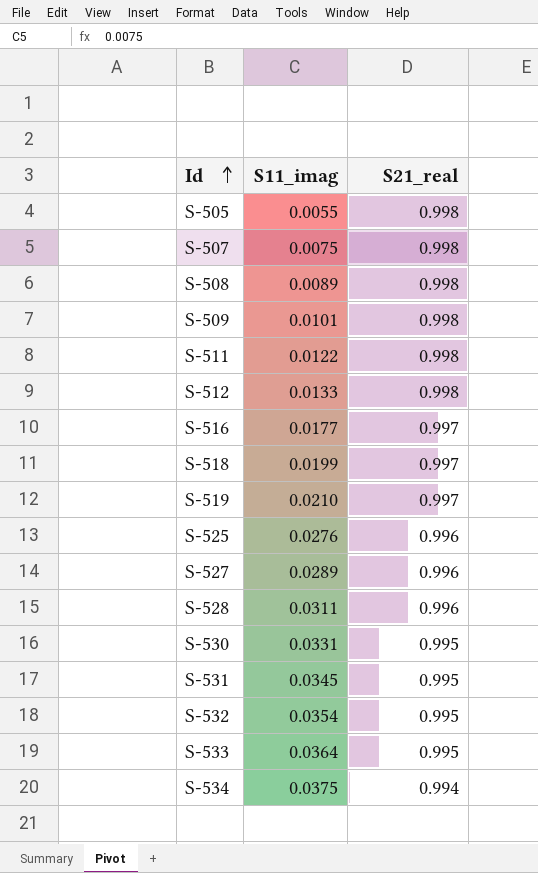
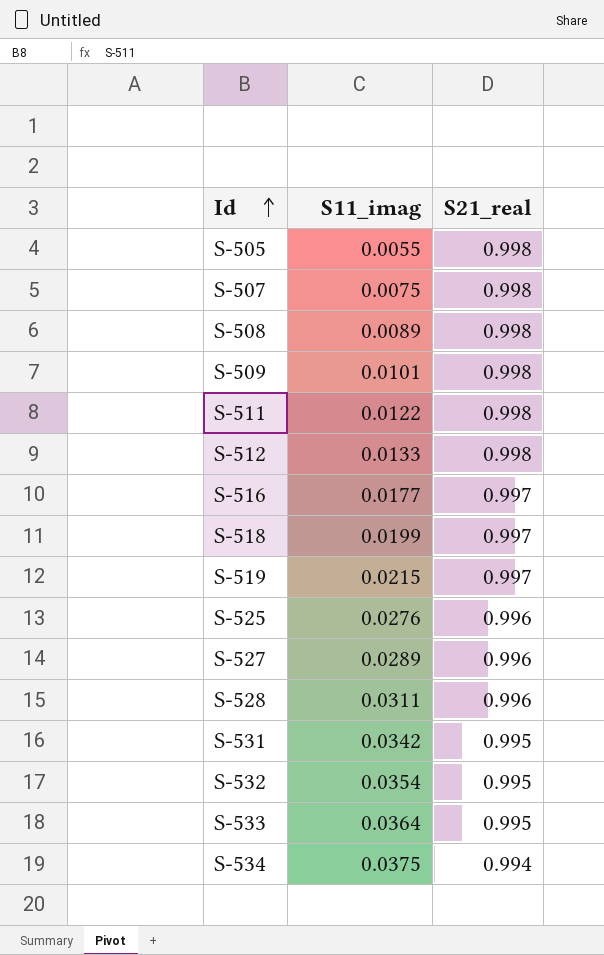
row S-530: 0.0331 | 0.995 -> none
S-519 | S11_imag: 0.0210 -> 0.0215
S-531 | S11_imag: 0.0345 -> 0.0342

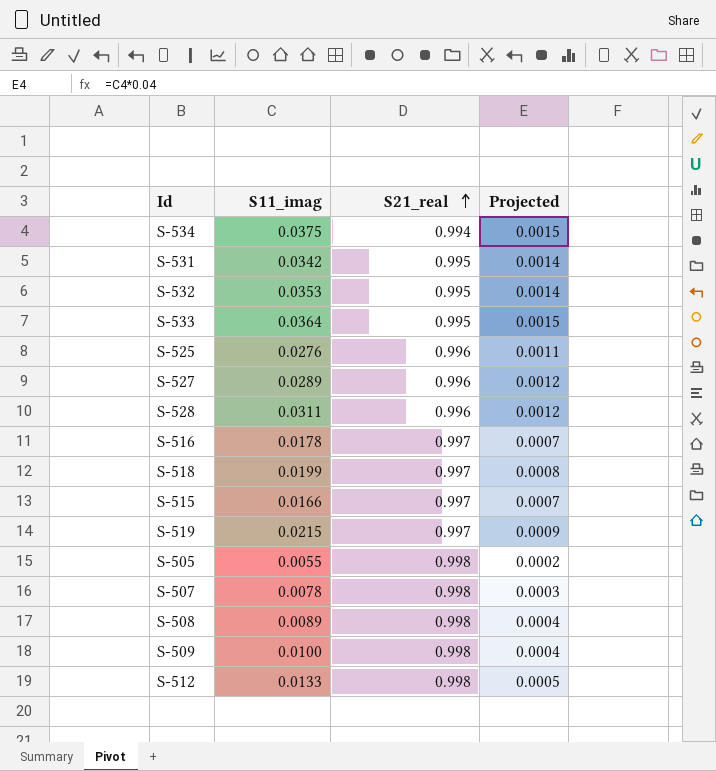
row order: Id ascending -> S21_real ascending
column Projected | formula: none -> [S11_imag] * 0.04
row S-511: 0.0122 | 0.998 -> none
S-532 | S11_imag: 0.0354 -> 0.0353
S-516 | S11_imag: 0.0177 -> 0.0178
row S-515: none -> 0.0166 | 0.997 | 0.0007
S-507 | S11_imag: 0.0075 -> 0.0078
S-509 | S11_imag: 0.0101 -> 0.0100

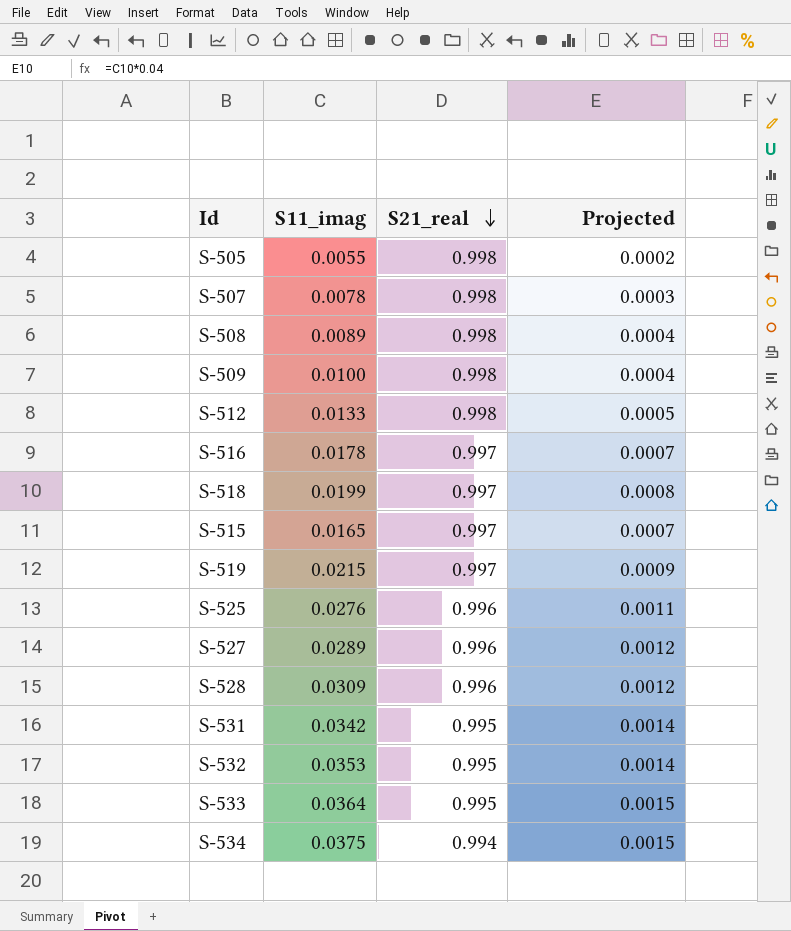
row order: S21_real ascending -> S21_real descending
S-515 | S11_imag: 0.0166 -> 0.0165
S-528 | S11_imag: 0.0311 -> 0.0309

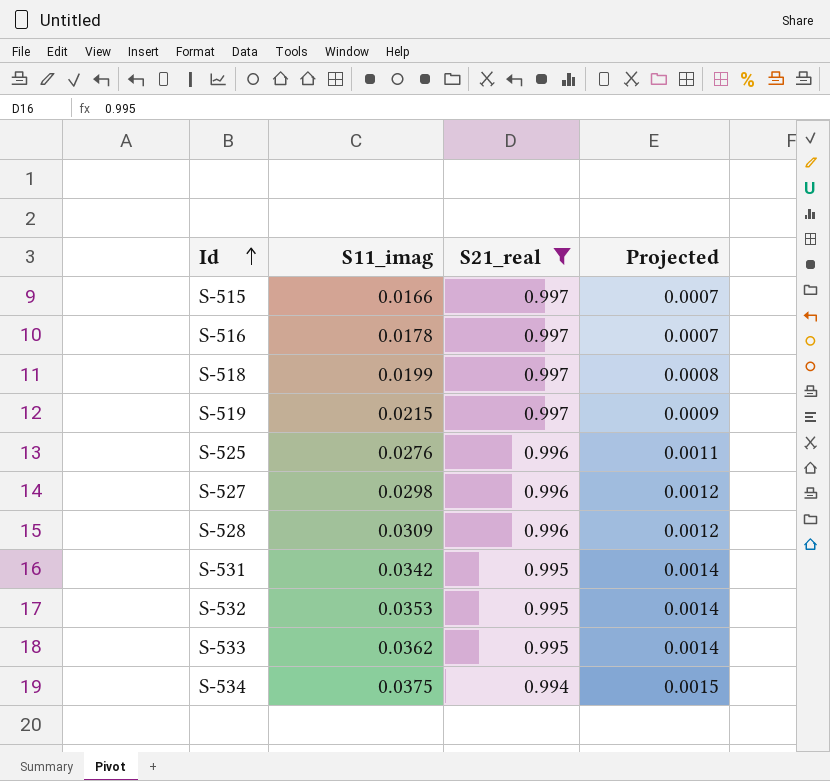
filter: none -> S21_real != 0.998
row order: S21_real descending -> Id ascending
S-515 | S11_imag: 0.0165 -> 0.0166
S-527 | S11_imag: 0.0289 -> 0.0298
S-533 | S11_imag: 0.0364 -> 0.0362
S-533 | Projected: 0.0015 -> 0.0014

